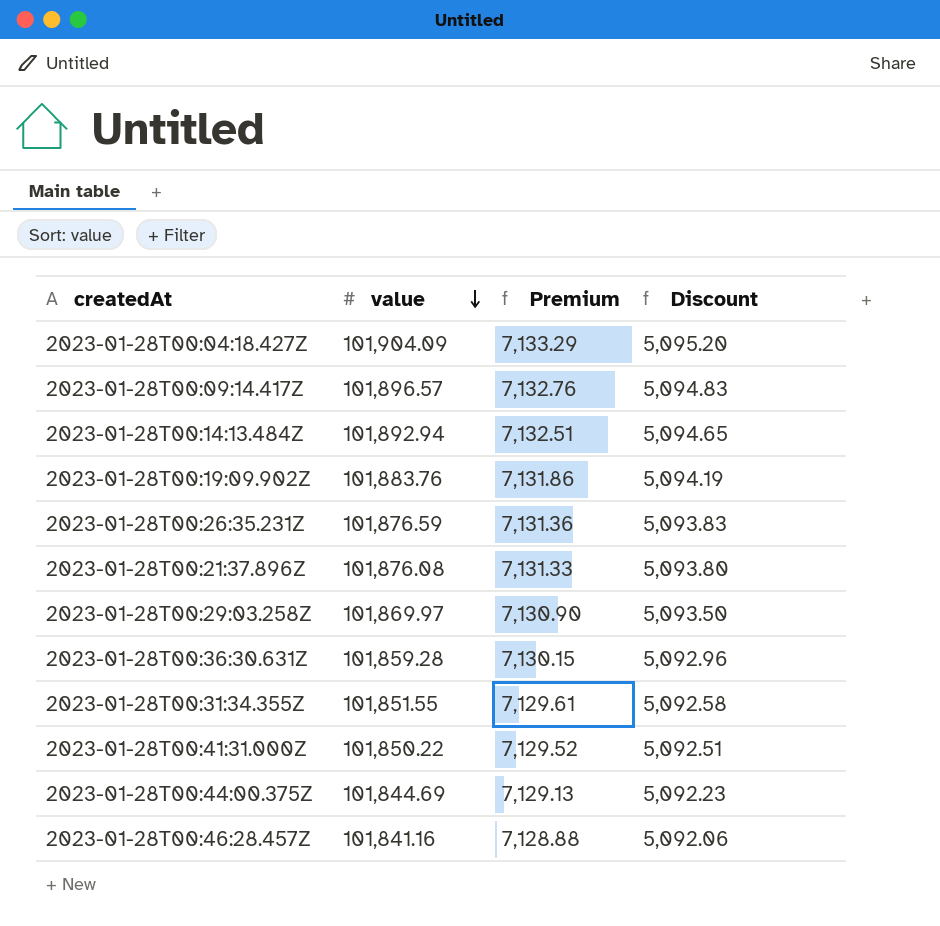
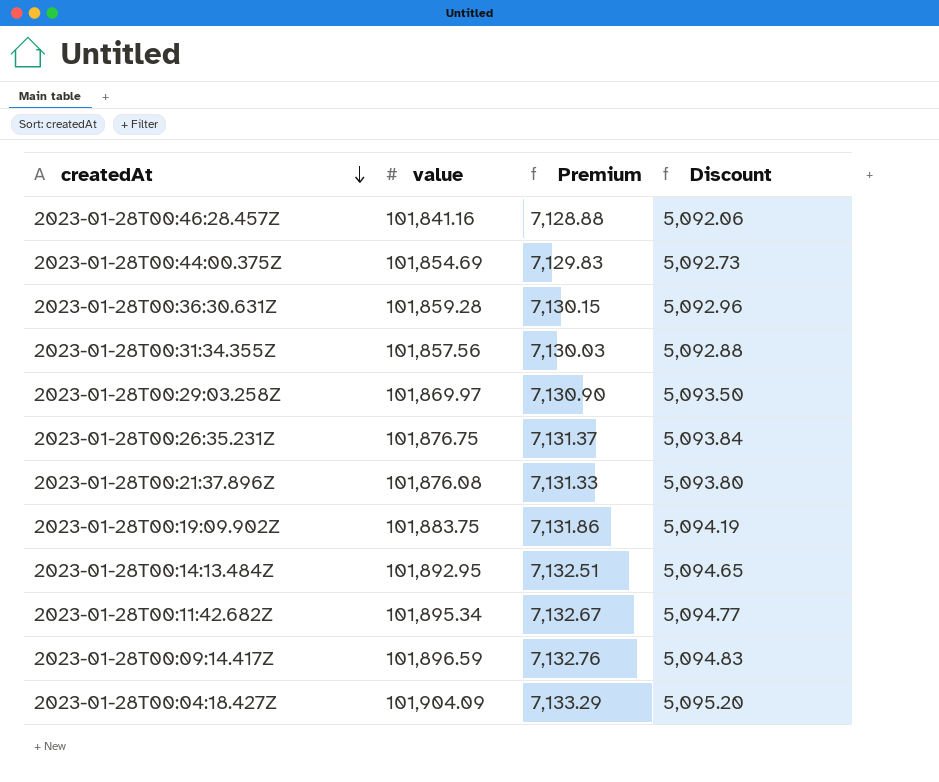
row order: value descending -> createdAt descending
row 2023-01-28T00:41:31.000Z: 101,850.22 | 7,129.52 | 5,092.51 -> none
2023-01-28T00:44:00.375Z | value: 101,844.69 -> 101,854.69
2023-01-28T00:44:00.375Z | Premium: 7,129.13 -> 7,129.83
2023-01-28T00:44:00.375Z | Discount: 5,092.23 -> 5,092.73
2023-01-28T00:31:34.355Z | value: 101,851.55 -> 101,857.56
2023-01-28T00:31:34.355Z | Premium: 7,129.61 -> 7,130.03
2023-01-28T00:31:34.355Z | Discount: 5,092.58 -> 5,092.88
2023-01-28T00:26:35.231Z | value: 101,876.59 -> 101,876.75
2023-01-28T00:26:35.231Z | Premium: 7,131.36 -> 7,131.37
2023-01-28T00:26:35.231Z | Discount: 5,093.83 -> 5,093.84
2023-01-28T00:19:09.902Z | value: 101,883.76 -> 101,883.75
2023-01-28T00:14:13.484Z | value: 101,892.94 -> 101,892.95
row 2023-01-28T00:11:42.682Z: none -> 101,895.34 | 7,132.67 | 5,094.77
2023-01-28T00:09:14.417Z | value: 101,896.57 -> 101,896.59

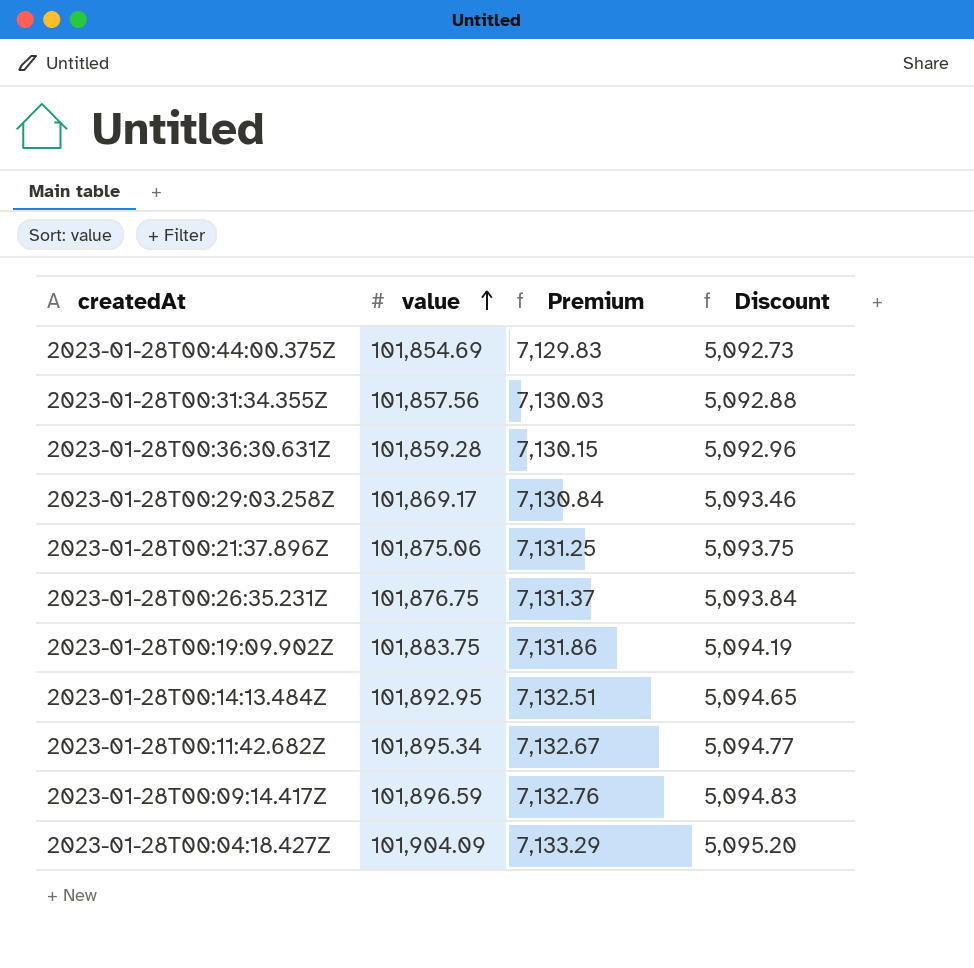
row order: createdAt descending -> value ascending
row 2023-01-28T00:46:28.457Z: 101,841.16 | 7,128.88 | 5,092.06 -> none
2023-01-28T00:29:03.258Z | value: 101,869.97 -> 101,869.17
2023-01-28T00:29:03.258Z | Premium: 7,130.90 -> 7,130.84
2023-01-28T00:29:03.258Z | Discount: 5,093.50 -> 5,093.46
2023-01-28T00:21:37.896Z | value: 101,876.08 -> 101,875.06
2023-01-28T00:21:37.896Z | Premium: 7,131.33 -> 7,131.25
2023-01-28T00:21:37.896Z | Discount: 5,093.80 -> 5,093.75

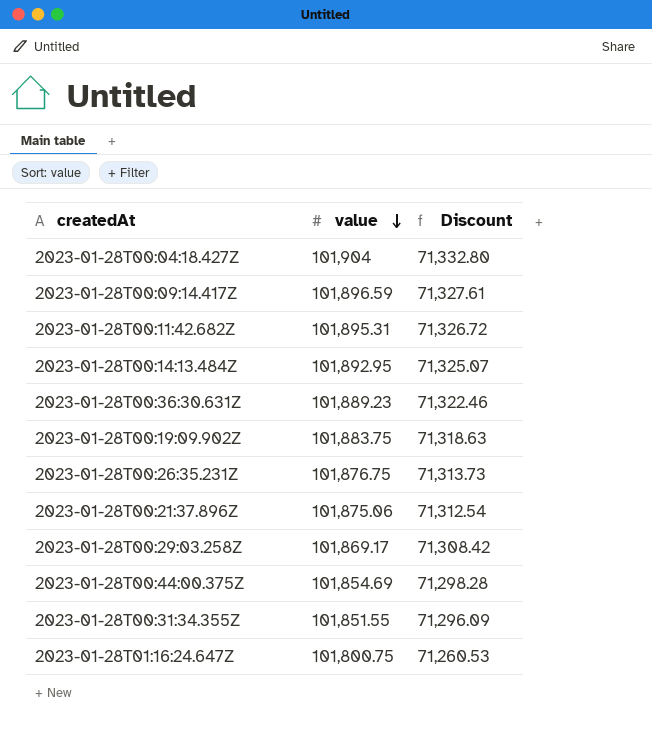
row order: value ascending -> value descending
column Premium | formula: [value] * 0.07 -> none
column Discount | formula: [value] * 0.05 -> [value] * 0.7
2023-01-28T00:04:18.427Z | value: 101,904.09 -> 101,904
2023-01-28T00:11:42.682Z | value: 101,895.34 -> 101,895.31
2023-01-28T00:36:30.631Z | value: 101,859.28 -> 101,889.23
2023-01-28T00:31:34.355Z | value: 101,857.56 -> 101,851.55
row 2023-01-28T01:16:24.647Z: none -> 101,800.75 | 71,260.53

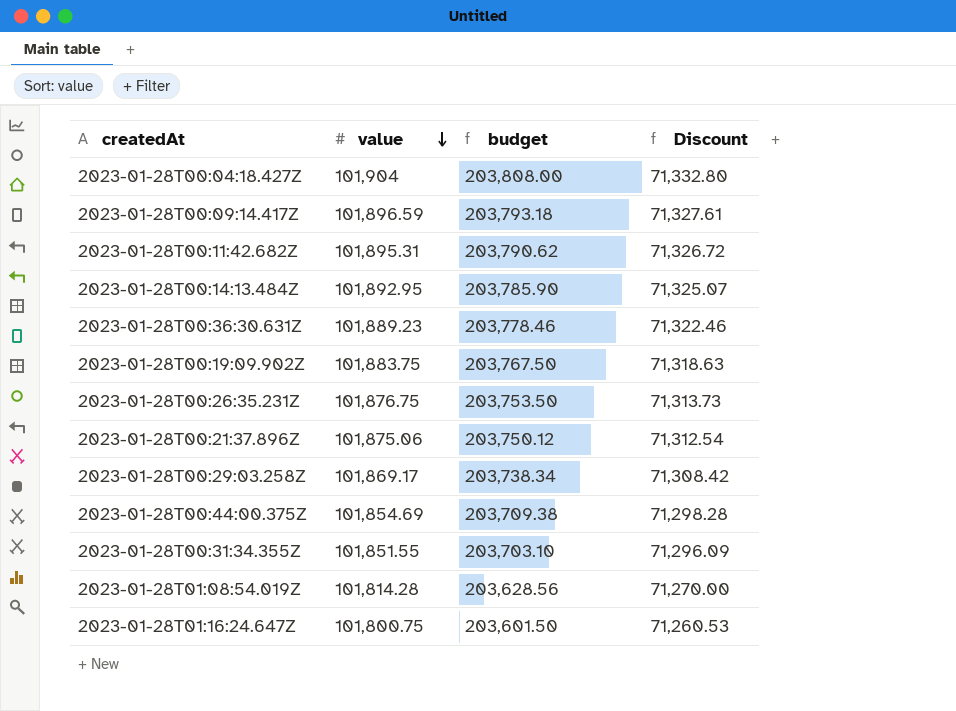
column budget | formula: none -> [value] * 2
row 2023-01-28T01:08:54.019Z: none -> 101,814.28 | 203,628.56 | 71,270.00

